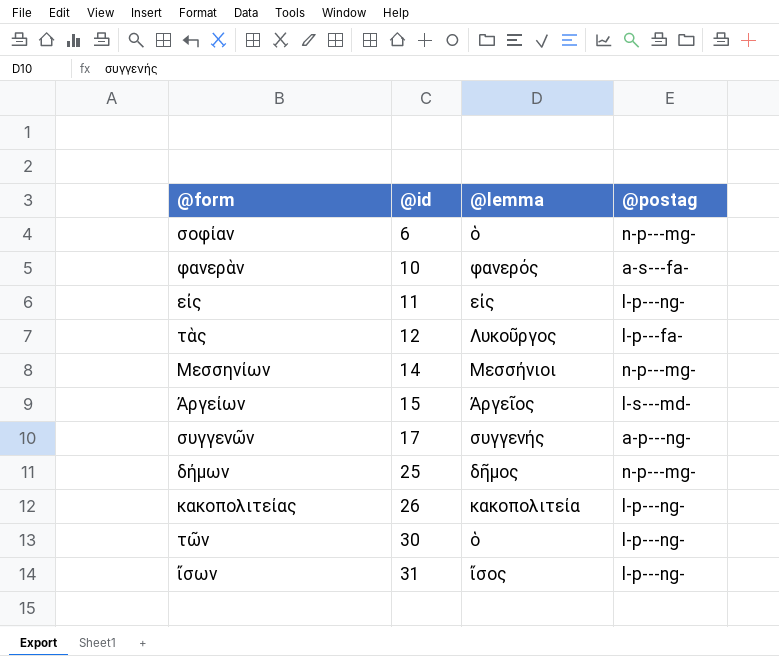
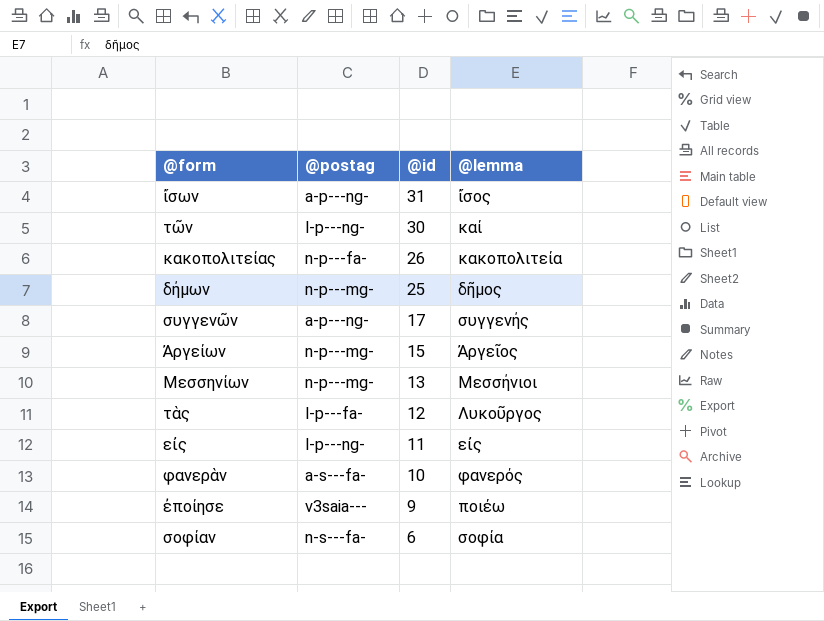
row order: @id ascending -> @id descending
column @postag | position: 4 -> 2
ἴσων | @postag: l-p---ng- -> a-p---ng-
τῶν | @lemma: ὁ -> καί
κακοπολιτείας | @postag: l-p---ng- -> n-p---fa-
Ἀργείων | @postag: l-s---md- -> n-p---mg-
Μεσσηνίων | @id: 14 -> 13
row ἐποίησε: none -> v3saia--- | 9 | ποιέω
σοφίαν | @postag: n-p---mg- -> n-s---fa-
σοφίαν | @lemma: ὁ -> σοφία

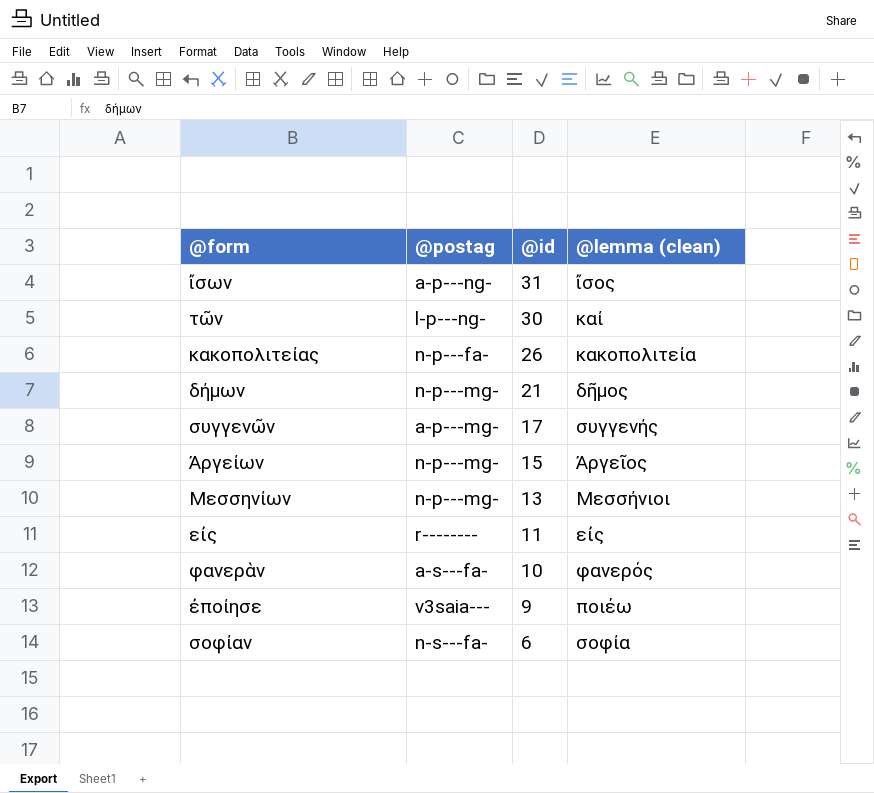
column name: @lemma -> @lemma (clean)
row τὰς: l-p---fa- | 12 | Λυκοῦργος -> none
δήμων | @id: 25 -> 21
συγγενῶν | @postag: a-p---ng- -> a-p---mg-
εἰς | @postag: l-p---ng- -> r--------

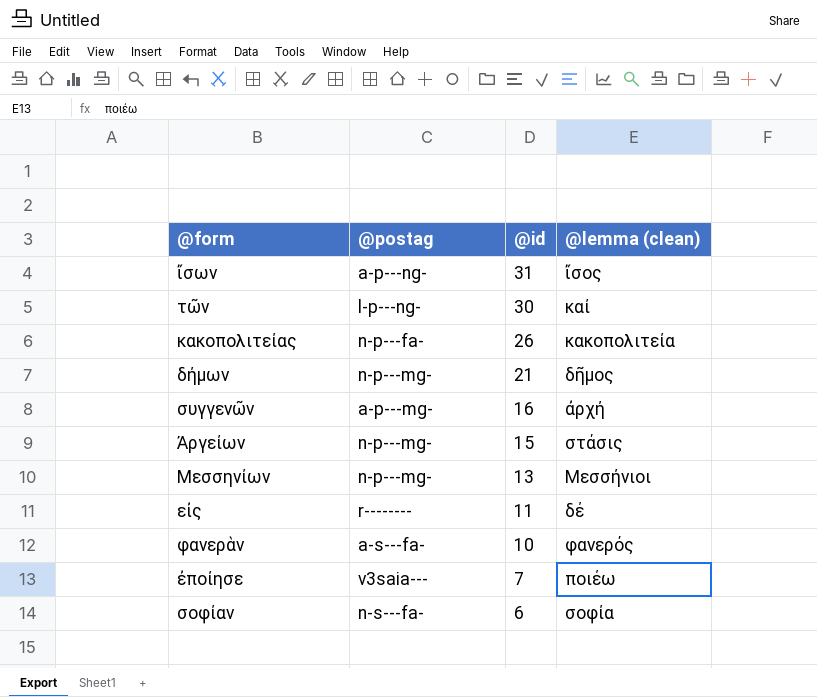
συγγενῶν | @id: 17 -> 16
συγγενῶν | @lemma (clean): συγγενής -> ἀρχή
Ἀργείων | @lemma (clean): Ἀργεῖος -> στάσις
εἰς | @lemma (clean): εἰς -> δέ
ἐποίησε | @id: 9 -> 7

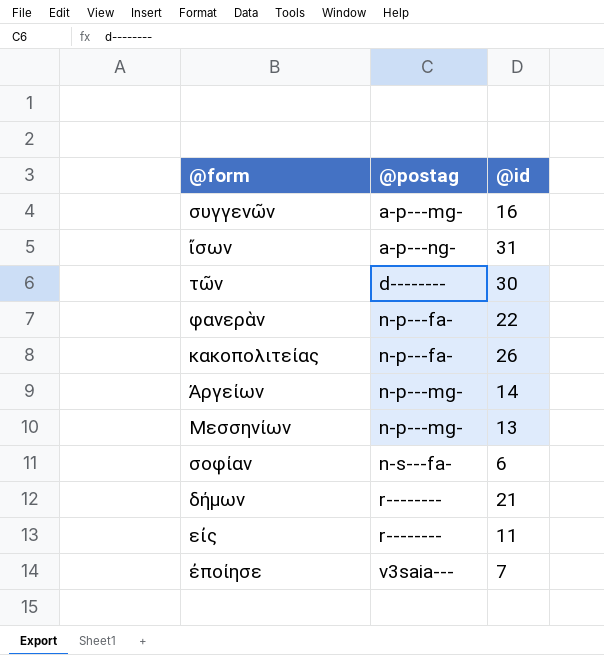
row order: @id descending -> @postag ascending
column @lemma (clean) | position: 4 -> none
τῶν | @postag: l-p---ng- -> d--------
φανερὰν | @postag: a-s---fa- -> n-p---fa-
φανερὰν | @id: 10 -> 22
Ἀργείων | @id: 15 -> 14
δήμων | @postag: n-p---mg- -> r--------

